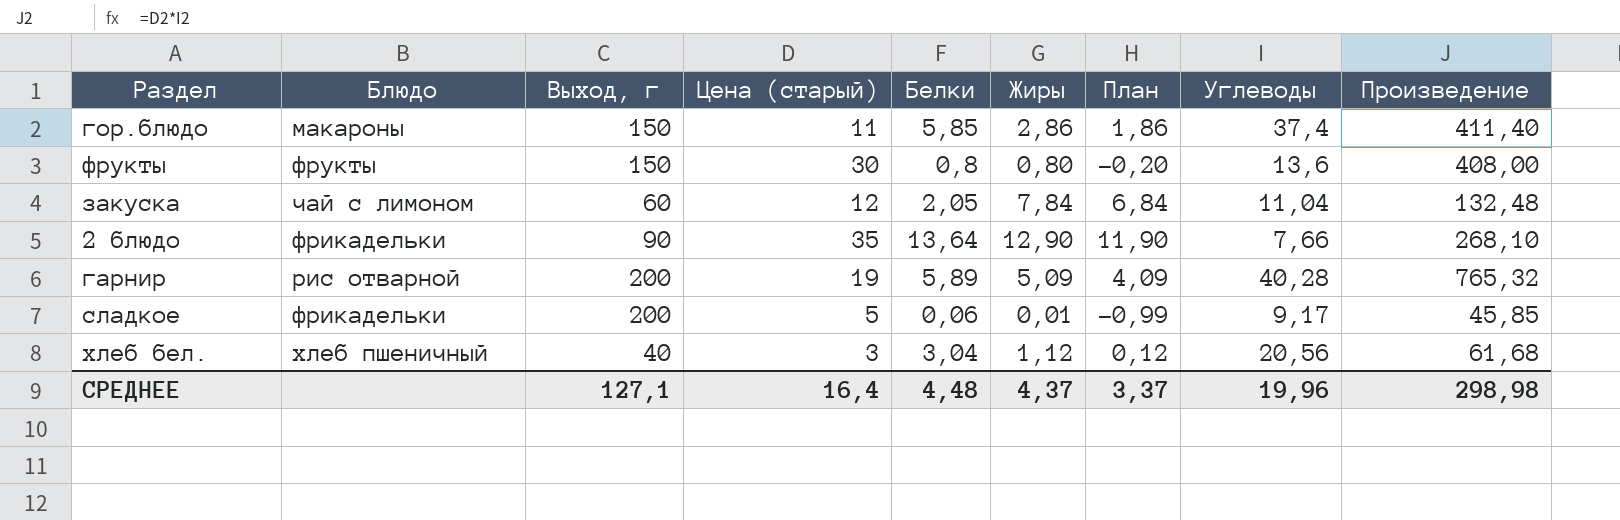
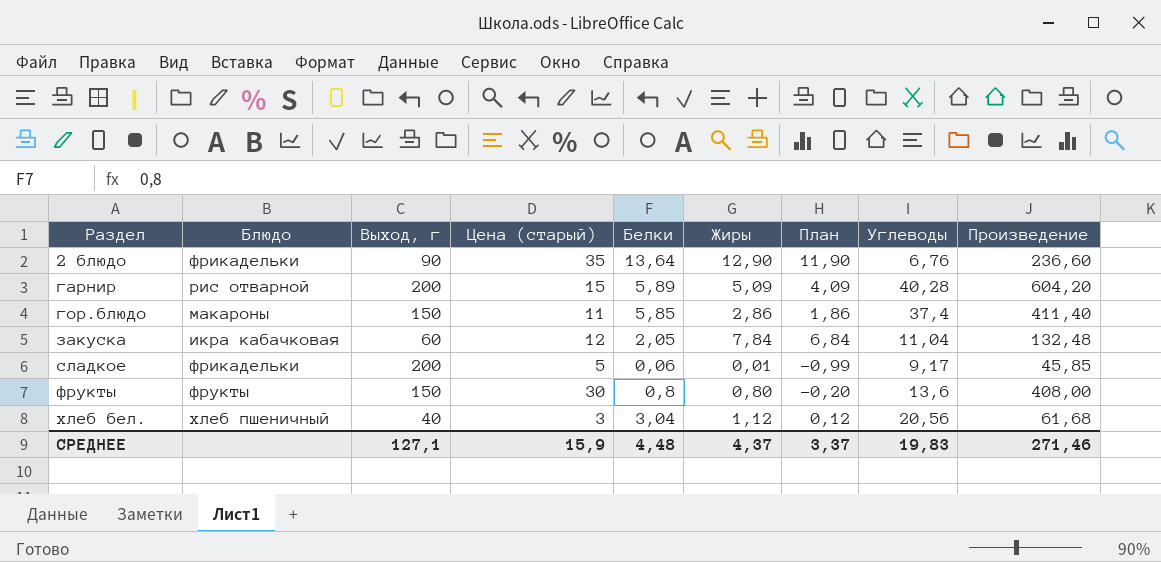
row order: none -> Раздел ascending
2 блюдо | Углеводы: 7,66 -> 6,76
2 блюдо | Произведение: 268,10 -> 236,60
гарнир | Цена (старый): 19 -> 15
гарнир | Произведение: 765,32 -> 604,20
закуска | Блюдо: чай с лимоном -> икра кабачковая
СРЕДНЕЕ | Цена (старый): 16,4 -> 15,9
СРЕДНЕЕ | Углеводы: 19,96 -> 19,83
СРЕДНЕЕ | Произведение: 298,98 -> 271,46

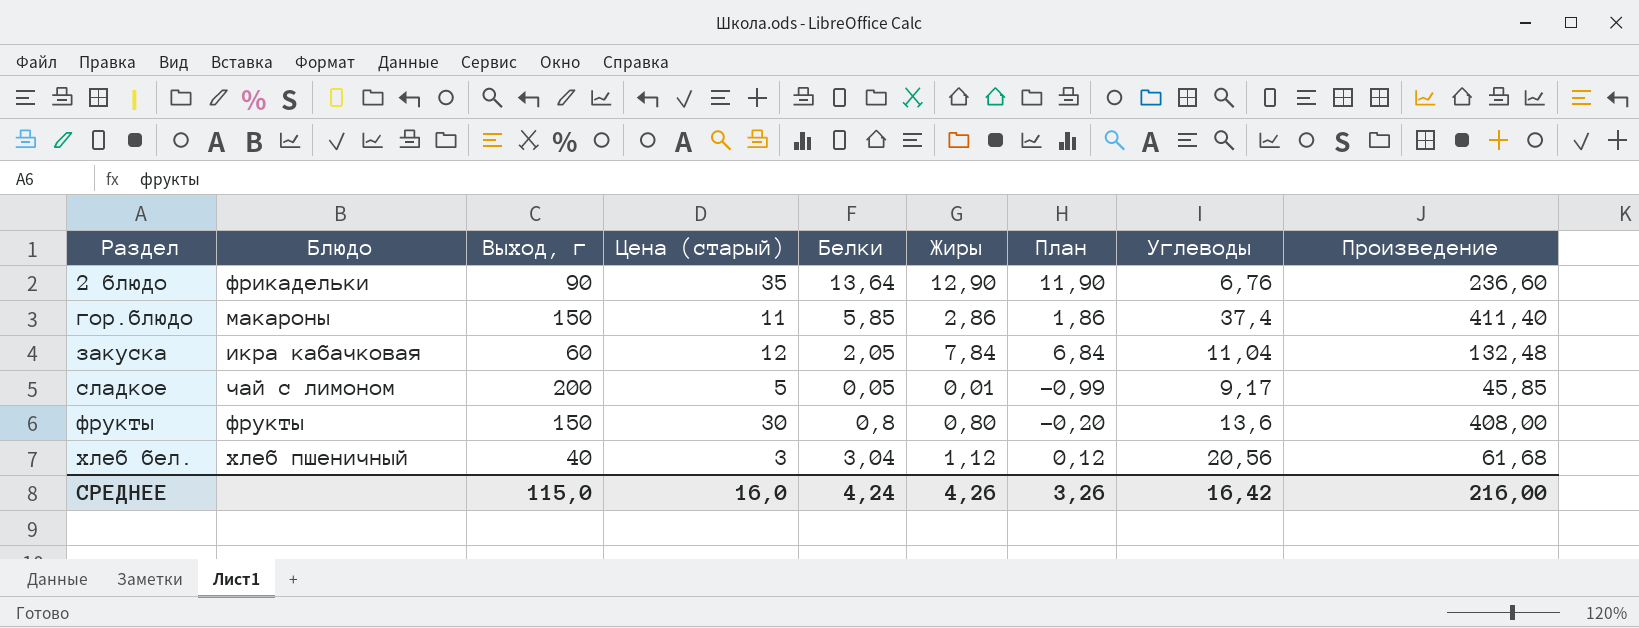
row гарнир: рис отварной | 200 | 15 | 5,89 | 5,09 | 4,09 | 40,28 | 604,20 -> none
сладкое | Блюдо: фрикадельки -> чай с лимоном
сладкое | Белки: 0,06 -> 0,05
СРЕДНЕЕ | Выход, г: 127,1 -> 115,0
СРЕДНЕЕ | Цена (старый): 15,9 -> 16,0
СРЕДНЕЕ | Белки: 4,48 -> 4,24
СРЕДНЕЕ | Жиры: 4,37 -> 4,26
СРЕДНЕЕ | План: 3,37 -> 3,26
СРЕДНЕЕ | Углеводы: 19,83 -> 16,42
СРЕДНЕЕ | Произведение: 271,46 -> 216,00

